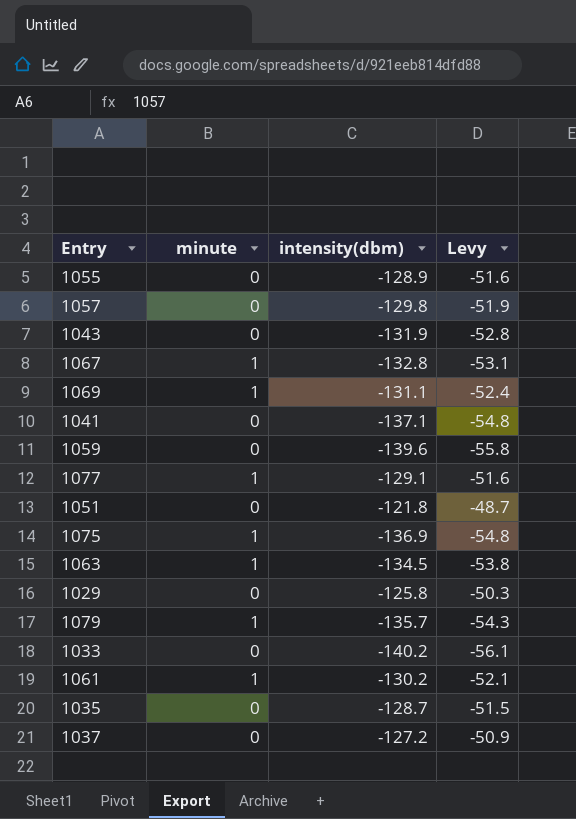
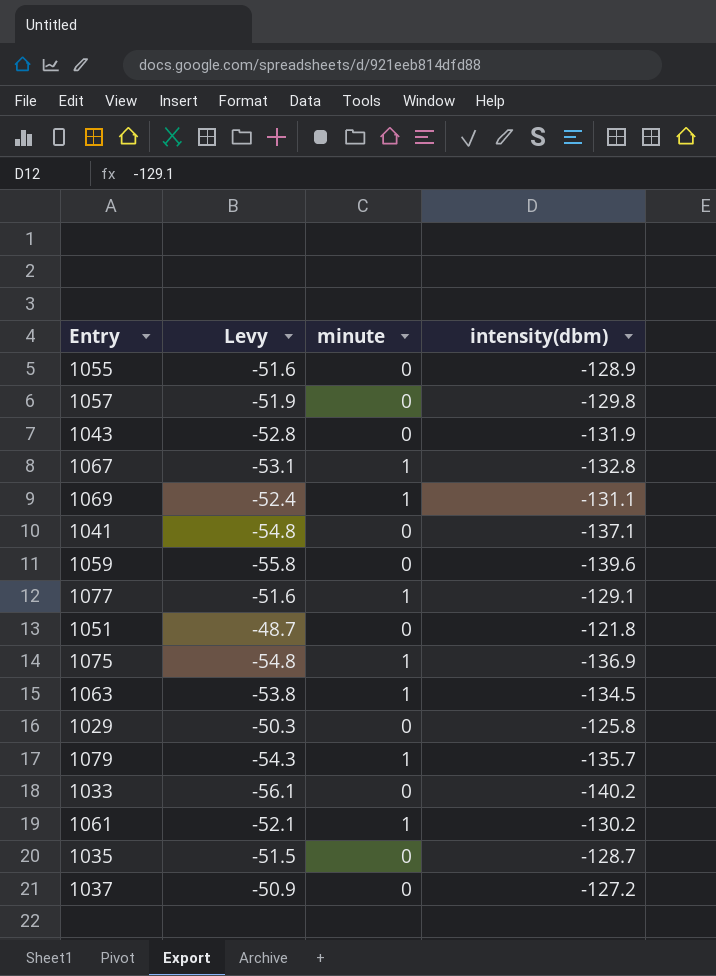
column Levy | position: 4 -> 2

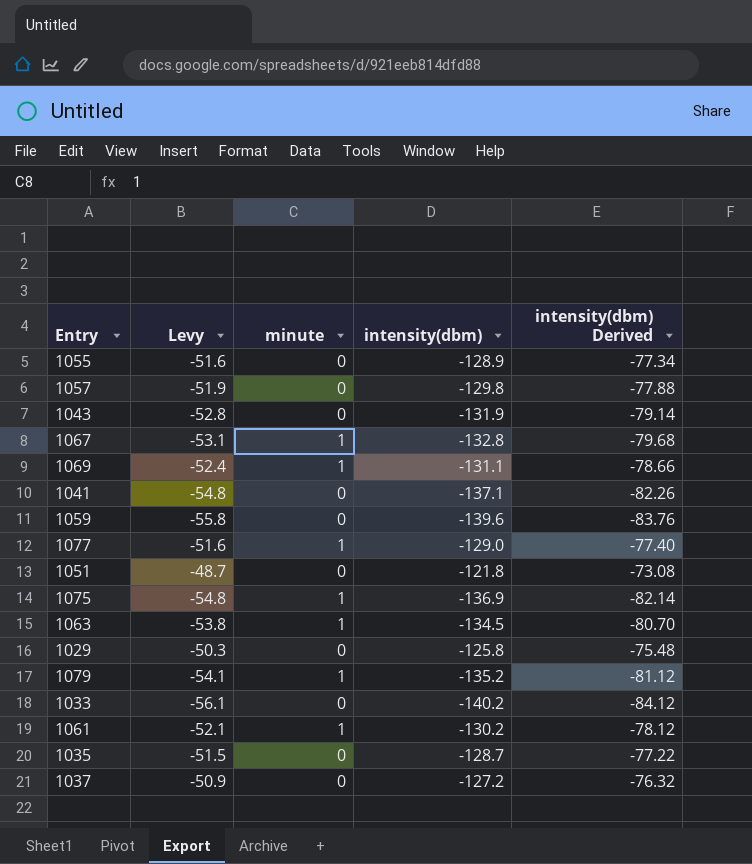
column intensity(dbm) Derived | formula: none -> [intensity(dbm)] * 0.6
1077 | intensity(dbm): -129.1 -> -129.0
1079 | Levy: -54.3 -> -54.1
1079 | intensity(dbm): -135.7 -> -135.2

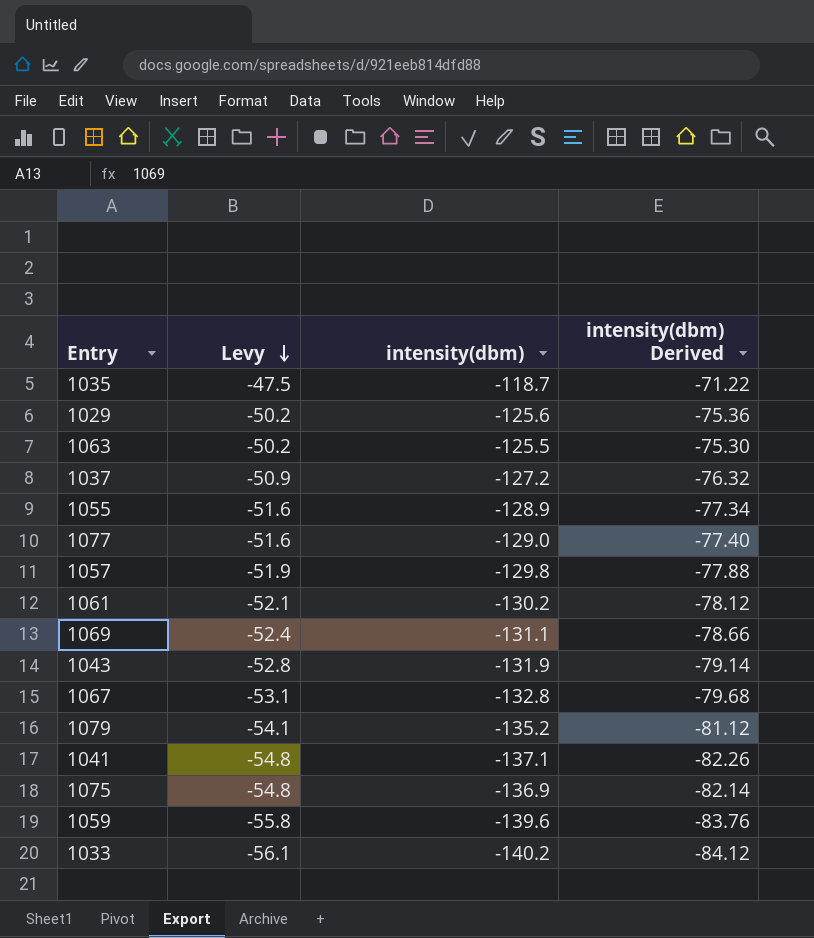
row order: none -> Levy descending
column minute | position: 3 -> none
row 1051: -48.7 | 0 | -121.8 | -73.08 -> none
1035 | Levy: -51.5 -> -47.5
1035 | intensity(dbm): -128.7 -> -118.7
1035 | intensity(dbm) Derived: -77.22 -> -71.22
1029 | Levy: -50.3 -> -50.2
1029 | intensity(dbm): -125.8 -> -125.6
1029 | intensity(dbm) Derived: -75.48 -> -75.36
1063 | Levy: -53.8 -> -50.2
1063 | intensity(dbm): -134.5 -> -125.5
1063 | intensity(dbm) Derived: -80.70 -> -75.30

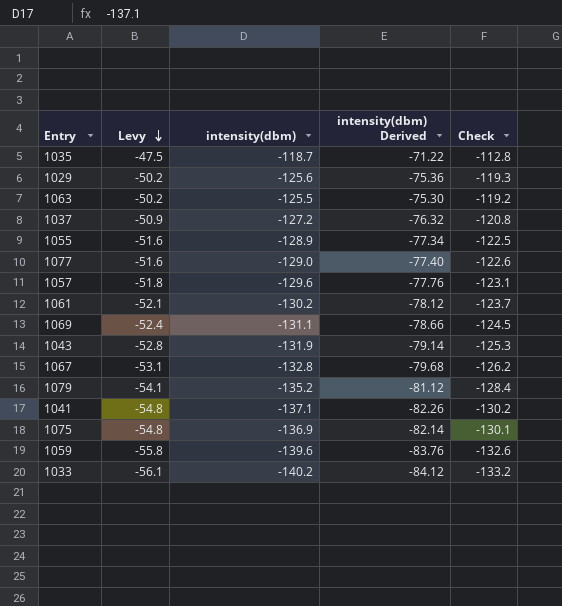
column Check | formula: none -> [intensity(dbm)] * 0.95
1057 | Levy: -51.9 -> -51.8
1057 | intensity(dbm): -129.8 -> -129.6
1057 | intensity(dbm) Derived: -77.88 -> -77.76

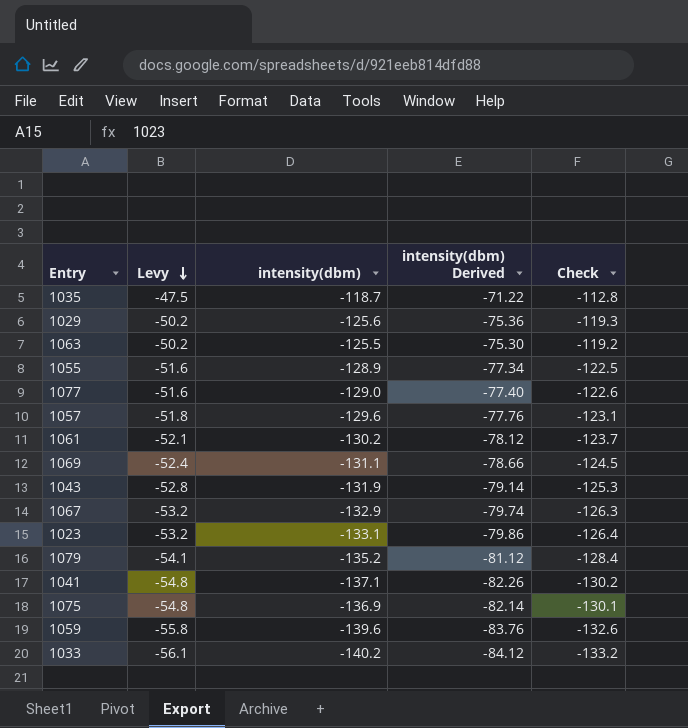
row 1037: -50.9 | -127.2 | -76.32 | -120.8 -> none
1067 | Levy: -53.1 -> -53.2
1067 | intensity(dbm): -132.8 -> -132.9
1067 | intensity(dbm) Derived: -79.68 -> -79.74
1067 | Check: -126.2 -> -126.3
row 1023: none -> -53.2 | -133.1 | -79.86 | -126.4

